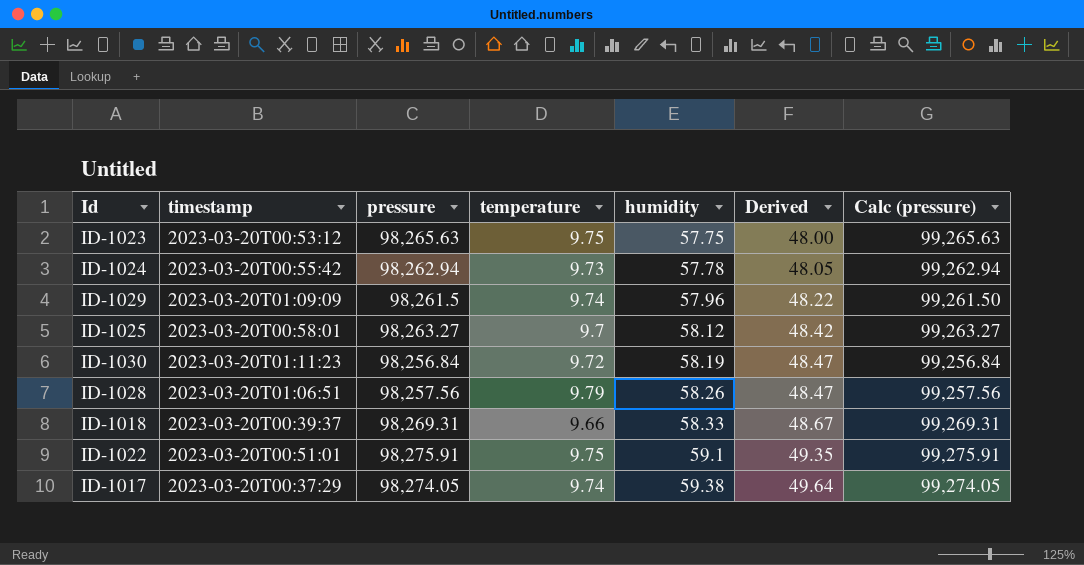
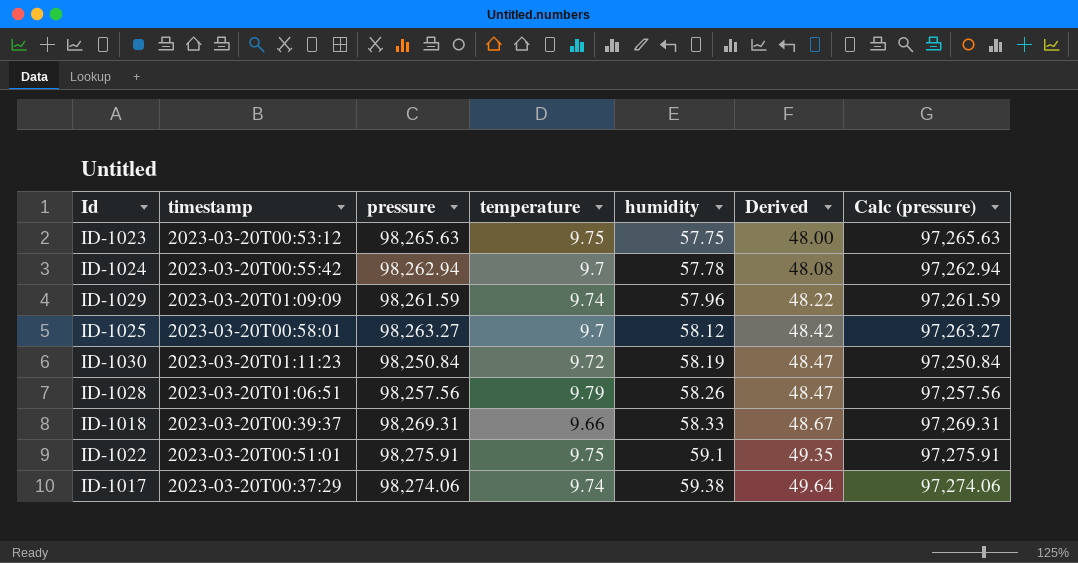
column Calc (pressure) | formula: [pressure] + 1000 -> [pressure] - 1000
ID-1024 | temperature: 9.73 -> 9.7
ID-1024 | Derived: 48.05 -> 48.08
ID-1029 | pressure: 98,261.5 -> 98,261.59
ID-1030 | pressure: 98,256.84 -> 98,250.84
ID-1017 | pressure: 98,274.05 -> 98,274.06

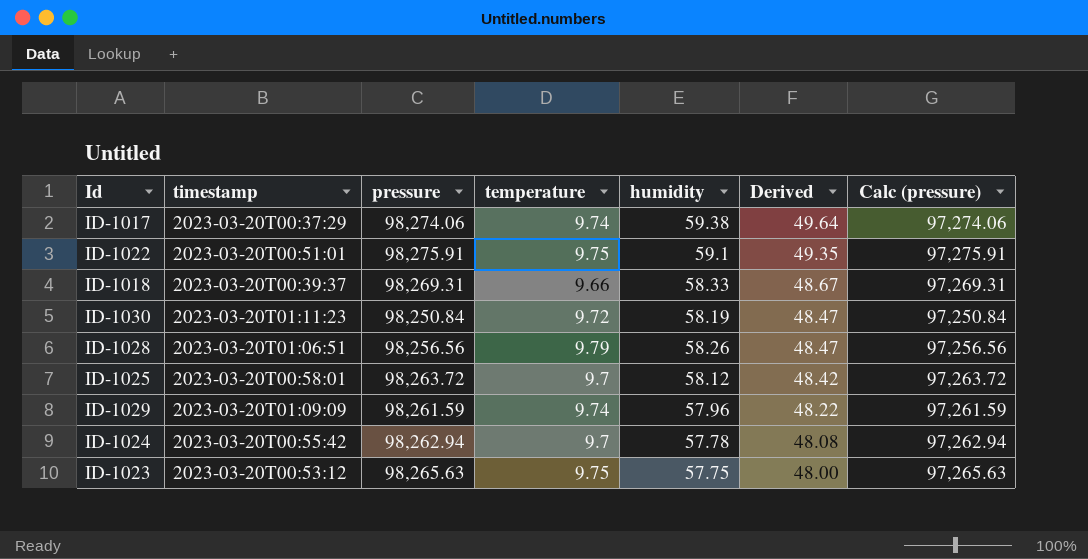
row order: humidity ascending -> Derived descending
ID-1028 | pressure: 98,257.56 -> 98,256.56
ID-1028 | Calc (pressure): 97,257.56 -> 97,256.56
ID-1025 | pressure: 98,263.27 -> 98,263.72
ID-1025 | Calc (pressure): 97,263.27 -> 97,263.72

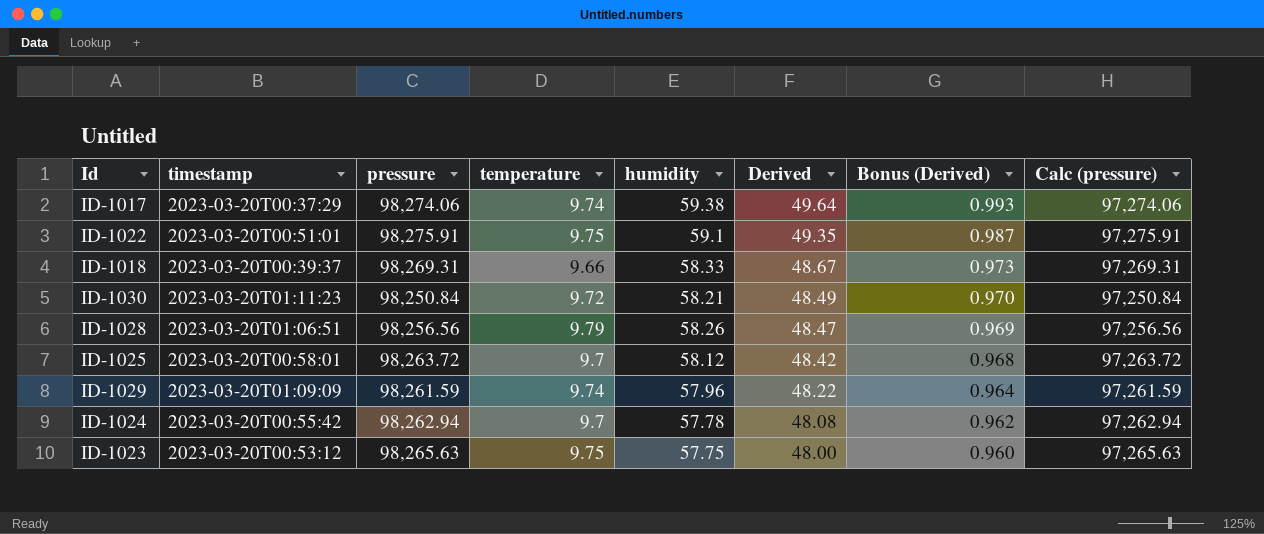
column Bonus (Derived) | formula: none -> [Derived] * 0.02
ID-1030 | humidity: 58.19 -> 58.21
ID-1030 | Derived: 48.47 -> 48.49

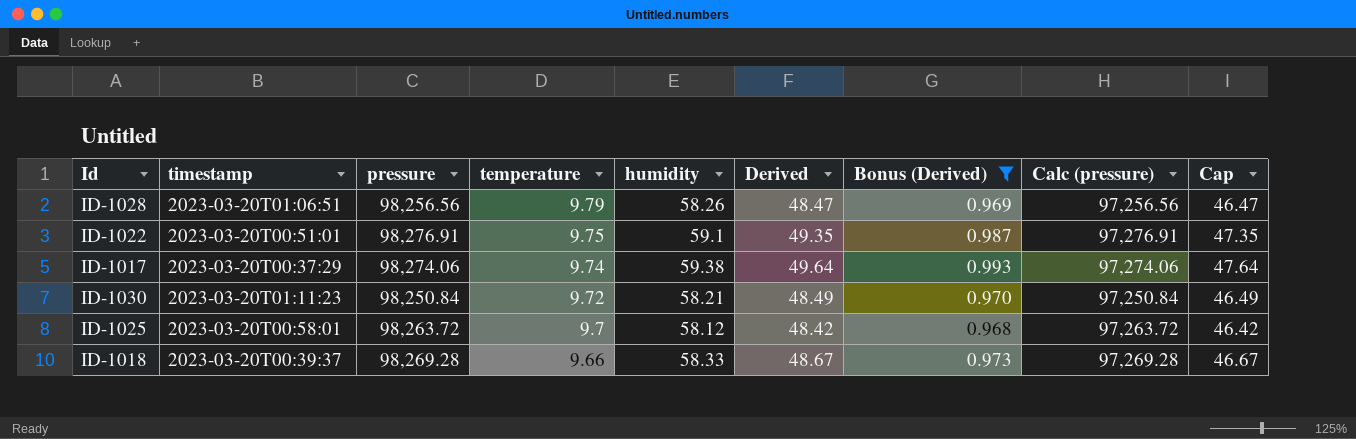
filter: none -> Bonus (Derived) >= 0.968
row order: Derived descending -> temperature descending
column Cap | formula: none -> [Derived] - 2
ID-1022 | pressure: 98,275.91 -> 98,276.91
ID-1022 | Calc (pressure): 97,275.91 -> 97,276.91
ID-1018 | pressure: 98,269.31 -> 98,269.28
ID-1018 | Calc (pressure): 97,269.31 -> 97,269.28

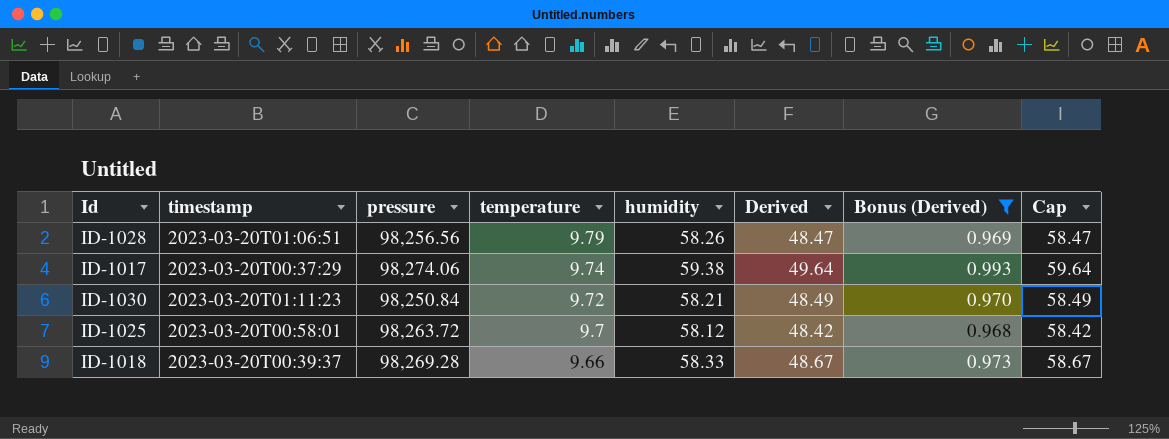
column Calc (pressure) | formula: [pressure] - 1000 -> none
column Cap | formula: [Derived] - 2 -> [Derived] + 10
row ID-1022: 2023-03-20T00:51:01 | 98,276.91 | 9.75 | 59.1 | 49.35 | 0.987 | 97,276.91 | 47.35 -> none

